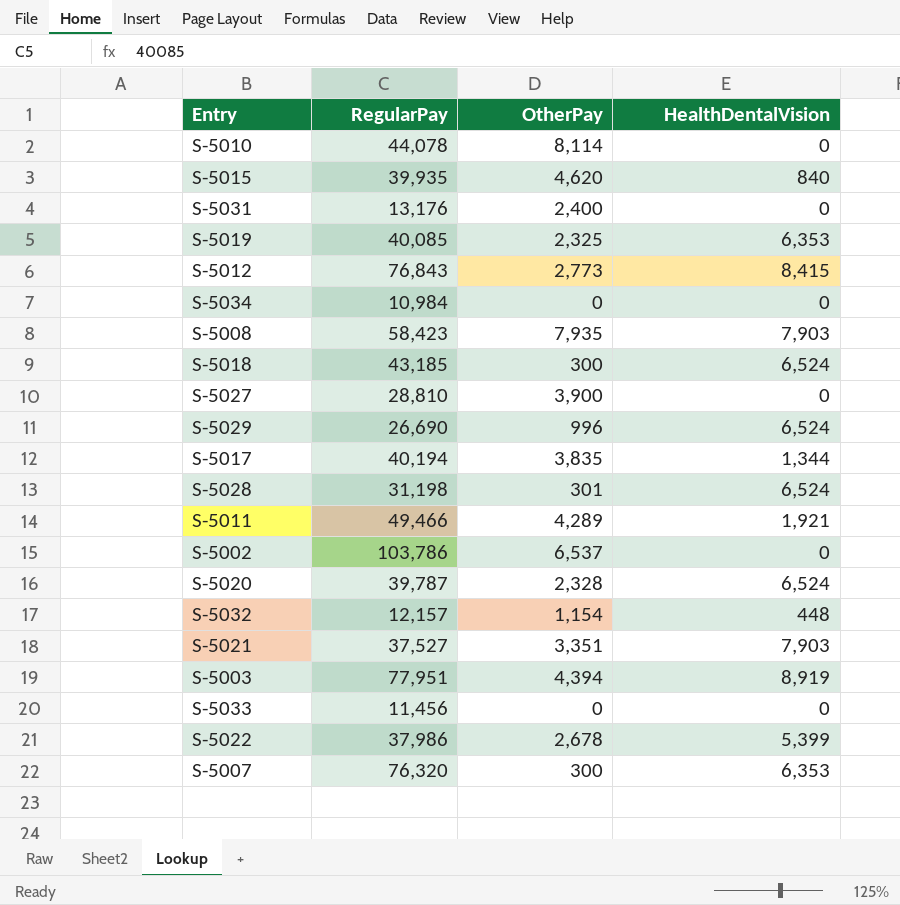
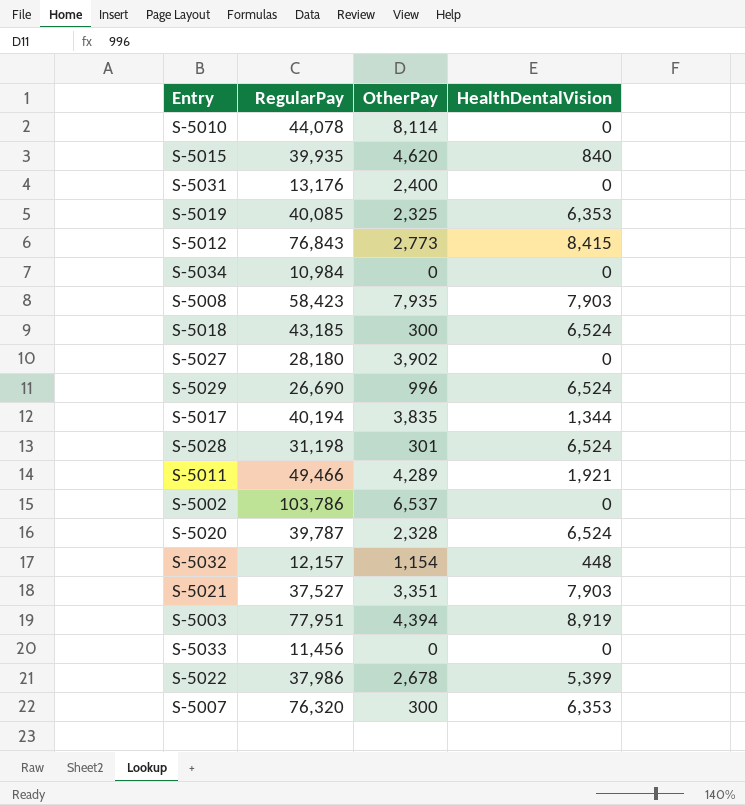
S-5027 | RegularPay: 28,810 -> 28,180
S-5027 | OtherPay: 3,900 -> 3,902

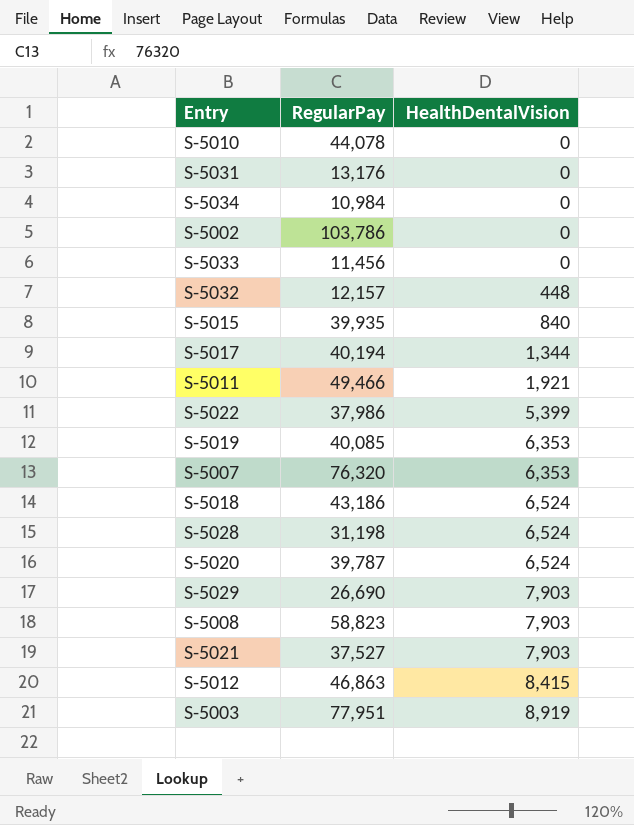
row order: none -> HealthDentalVision ascending
column OtherPay | position: 3 -> none
row S-5027: 28,180 | 3,902 | 0 -> none
S-5018 | RegularPay: 43,185 -> 43,186
S-5029 | HealthDentalVision: 6,524 -> 7,903
S-5008 | RegularPay: 58,423 -> 58,823
S-5012 | RegularPay: 76,843 -> 46,863

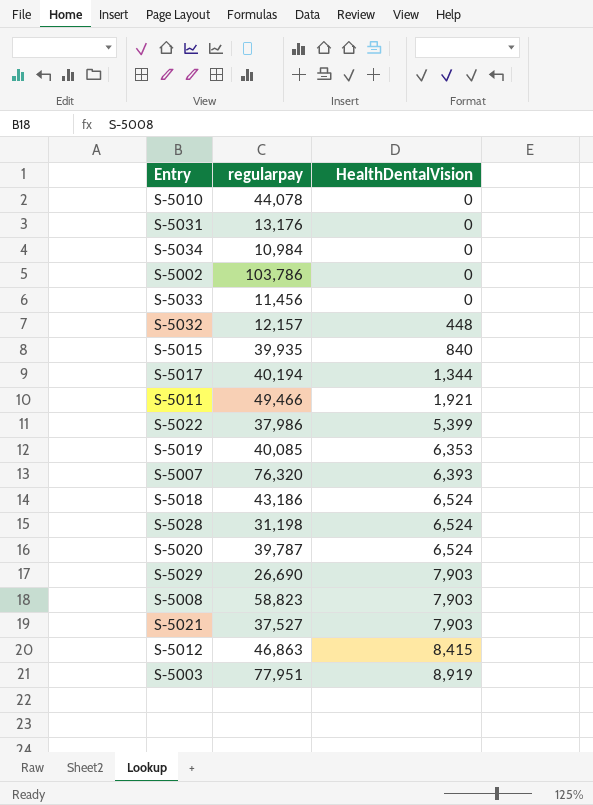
column name: RegularPay -> regularpay
S-5007 | HealthDentalVision: 6,353 -> 6,393

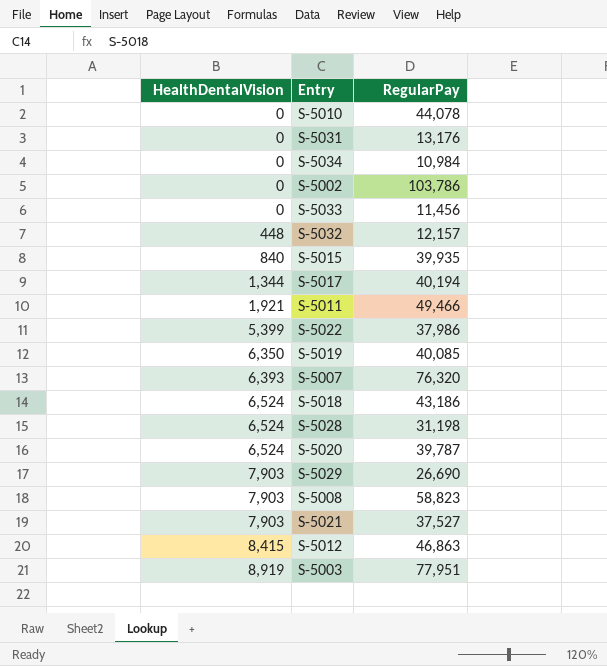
column HealthDentalVision | position: 3 -> 1
column name: regularpay -> RegularPay
S-5019 | HealthDentalVision: 6,353 -> 6,350

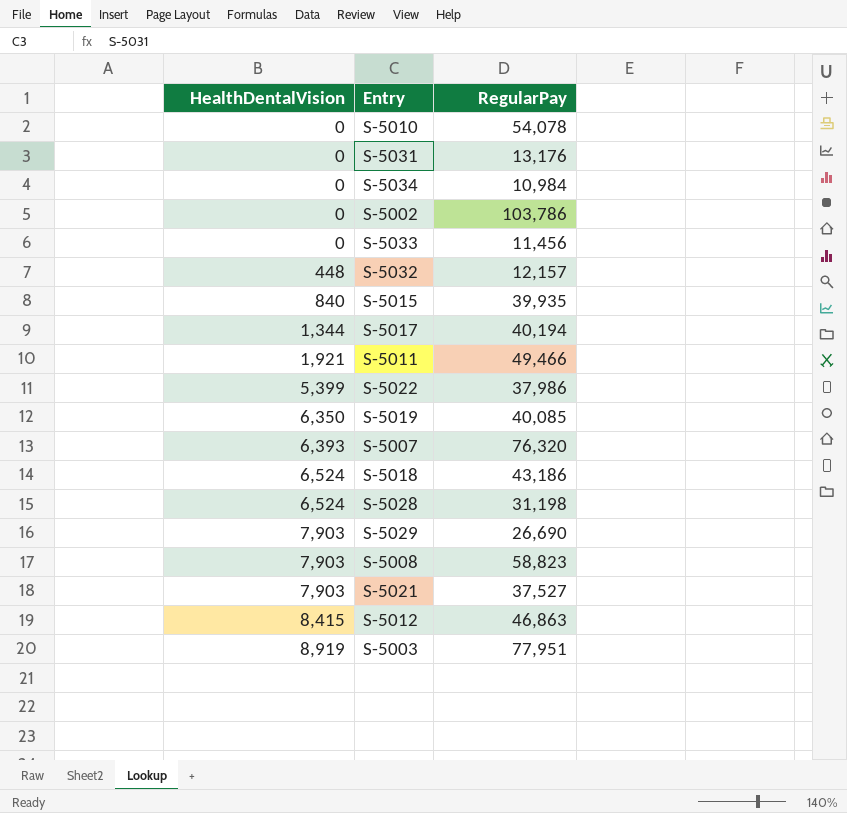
row S-5020: 6,524 | 39,787 -> none
S-5010 | RegularPay: 44,078 -> 54,078

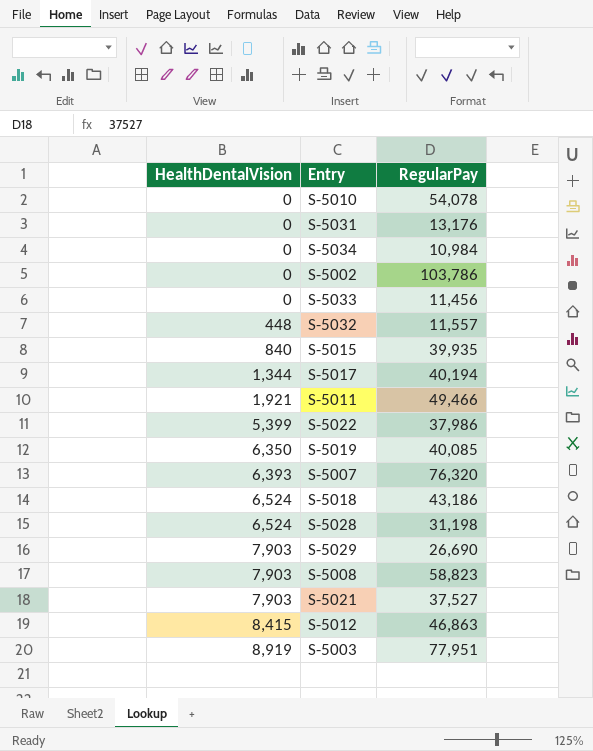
S-5032 | RegularPay: 12,157 -> 11,557

